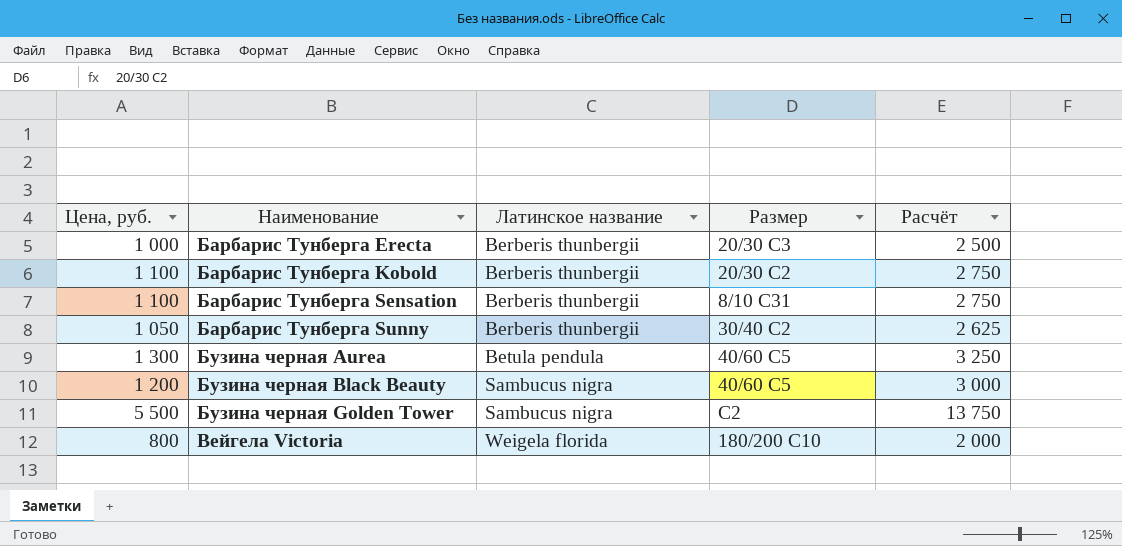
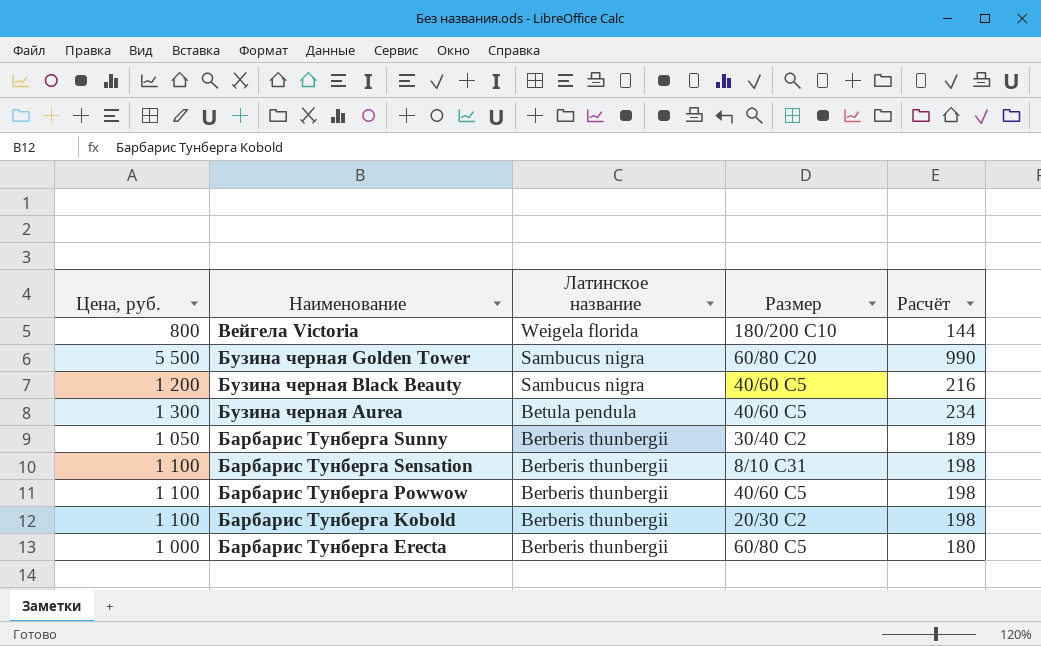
row order: Наименование ascending -> Наименование descending
column Расчёт | formula: [Цена, руб.] * 2,5 -> [Цена, руб.] * 0,18
Бузина черная Golden Tower | Размер: С2 -> 60/80 C20
row Барбарис Тунберга Powwow: none -> 1 100 | Berberis thunbergii | 40/60 C5 | 198
Барбарис Тунберга Erecta | Размер: 20/30 C3 -> 60/80 C5

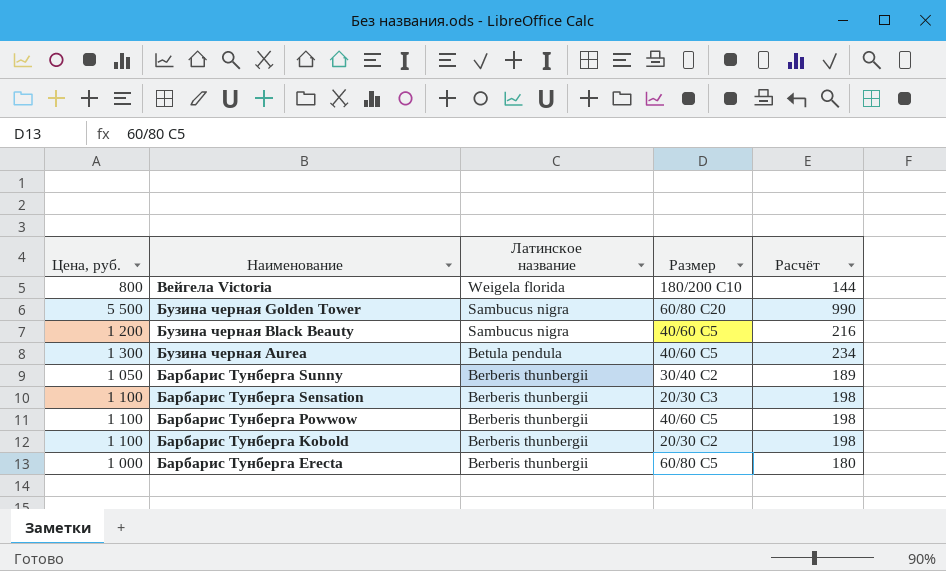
Барбарис Тунберга Sensation | Размер: 8/10 C31 -> 20/30 C3

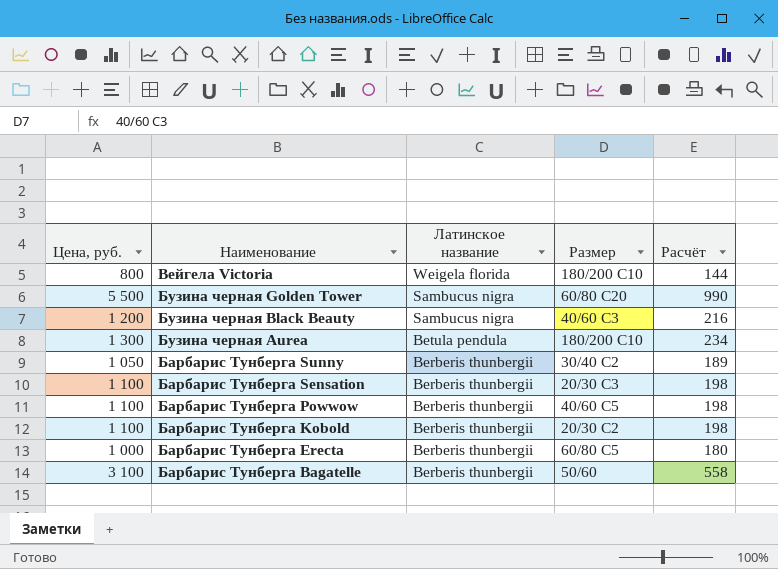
Бузина черная Black Beauty | Размер: 40/60 C5 -> 40/60 C3
Бузина черная Aurea | Размер: 40/60 C5 -> 180/200 C10
row Барбарис Тунберга Bagatelle: none -> 3 100 | Berberis thunbergii | 50/60 | 558

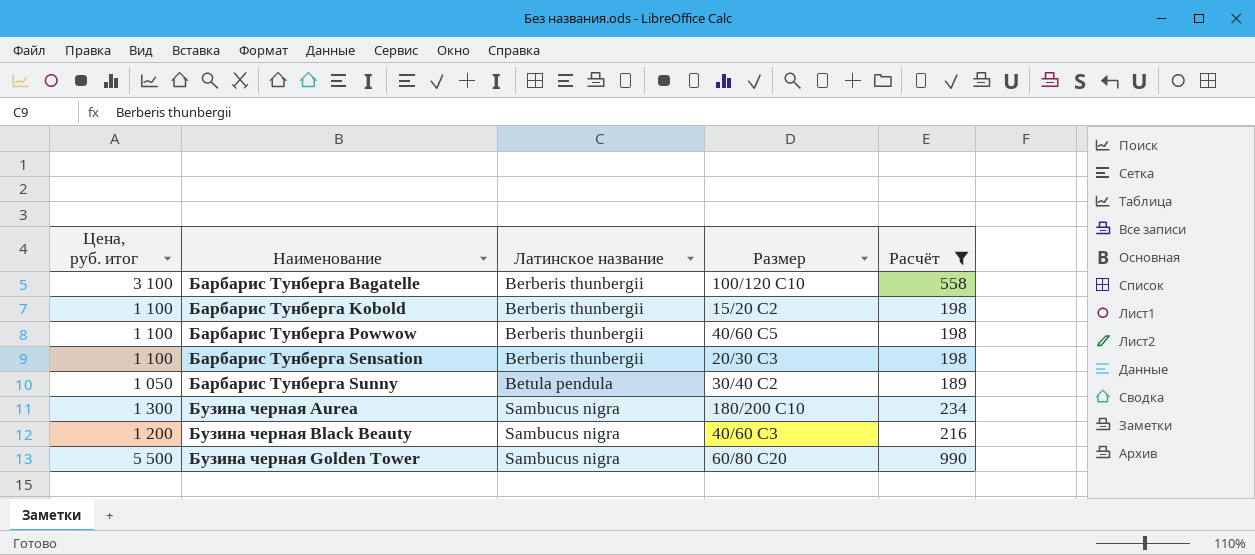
filter: none -> Расчёт >= 189
row order: Наименование descending -> Наименование ascending
column name: Цена, руб. -> Цена, руб. итог
Барбарис Тунберга Bagatelle | Размер: 50/60 -> 100/120 С10
Барбарис Тунберга Kobold | Размер: 20/30 C2 -> 15/20 С2
Барбарис Тунберга Sunny | Латинское название: Berberis thunbergii -> Betula pendula
Бузина черная Aurea | Латинское название: Betula pendula -> Sambucus nigra

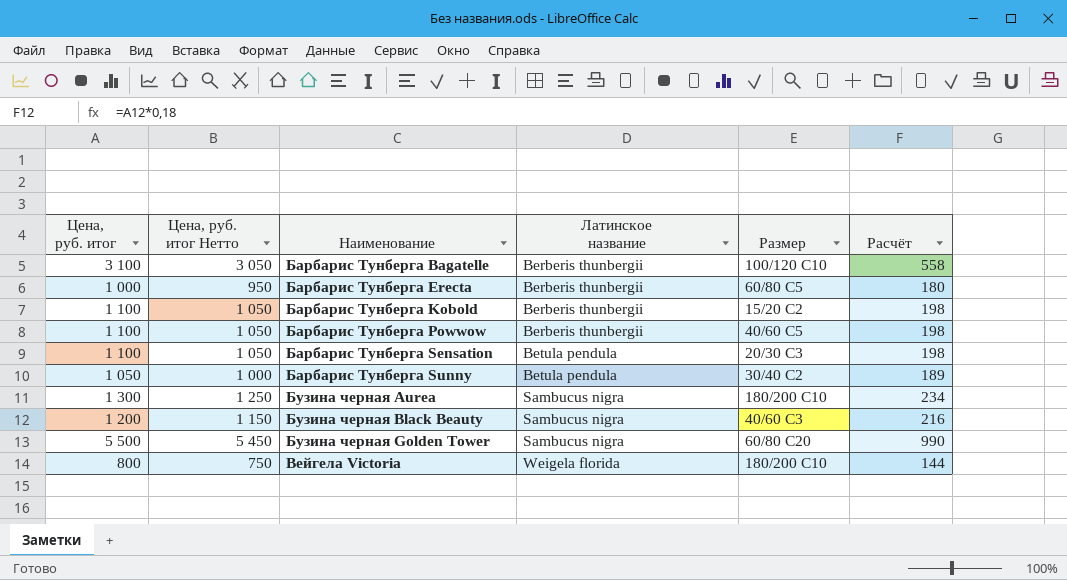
filter: Расчёт >= 189 -> none
column Цена, руб. итог Нетто | formula: none -> [Цена, руб. итог] - 50
Барбарис Тунберга Sensation | Латинское название: Berberis thunbergii -> Betula pendula

